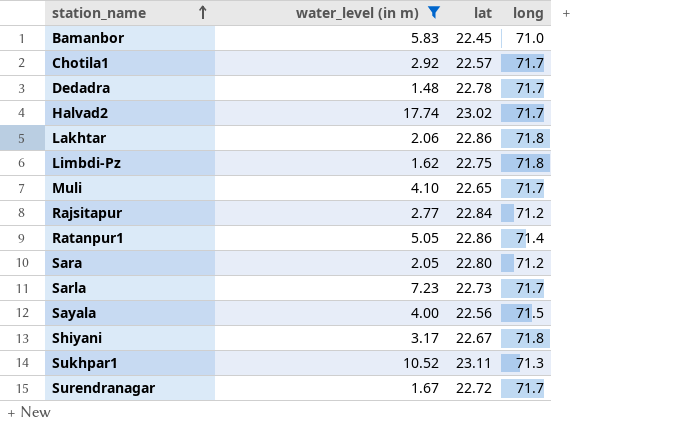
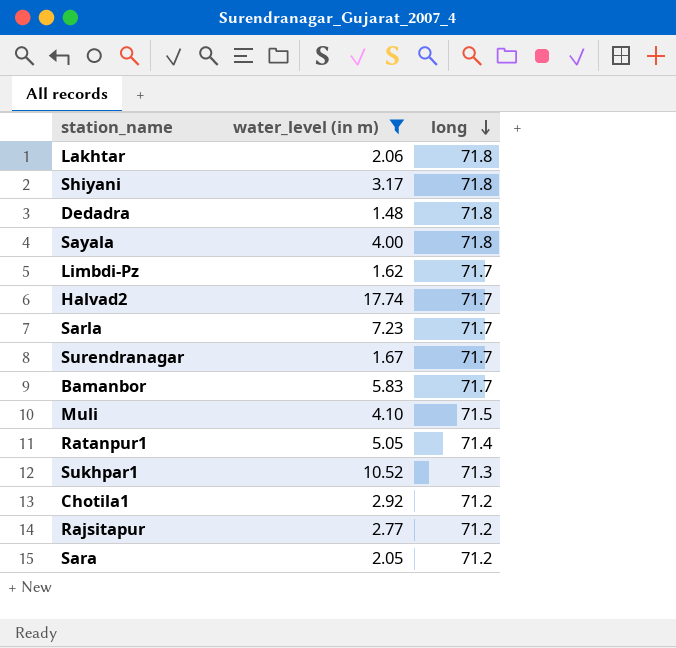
row order: station_name ascending -> long descending
column lat | position: 3 -> none
Dedadra | long: 71.7 -> 71.8
Sayala | long: 71.5 -> 71.8
Limbdi-Pz | long: 71.8 -> 71.7
Bamanbor | long: 71.0 -> 71.7
Muli | long: 71.7 -> 71.5
Chotila1 | long: 71.7 -> 71.2

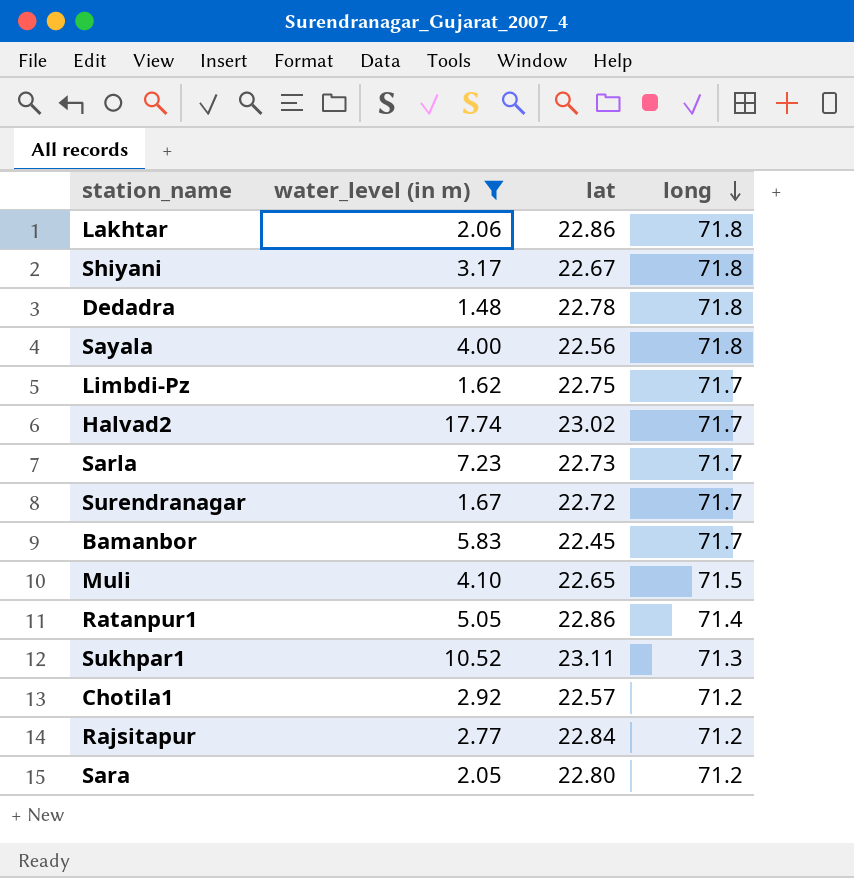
column lat | position: none -> 3

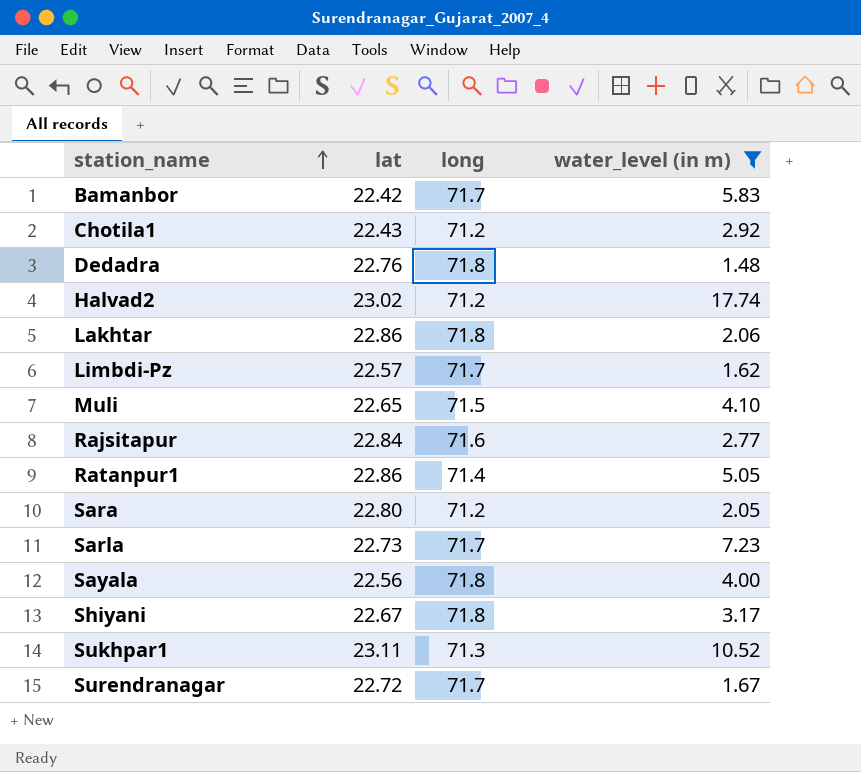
row order: long descending -> station_name ascending
column water_level (in m) | position: 2 -> 4
Bamanbor | lat: 22.45 -> 22.42
Chotila1 | lat: 22.57 -> 22.43
Dedadra | lat: 22.78 -> 22.76
Halvad2 | long: 71.7 -> 71.2
Limbdi-Pz | lat: 22.75 -> 22.57
Rajsitapur | long: 71.2 -> 71.6

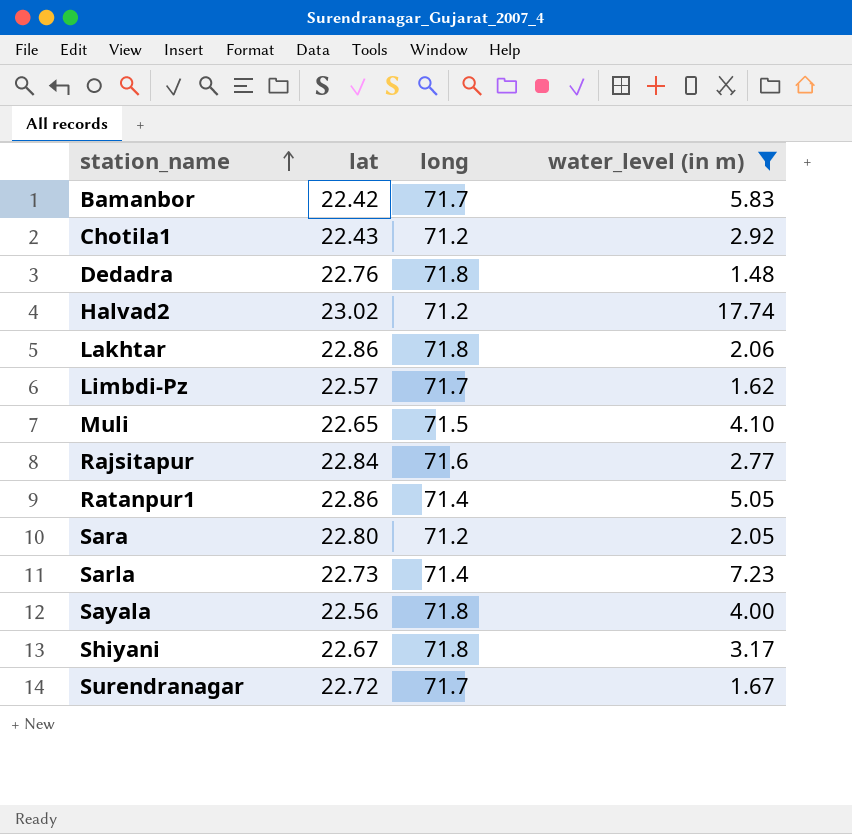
row Sukhpar1: 23.11 | 71.3 | 10.52 -> none
Sarla | long: 71.7 -> 71.4

